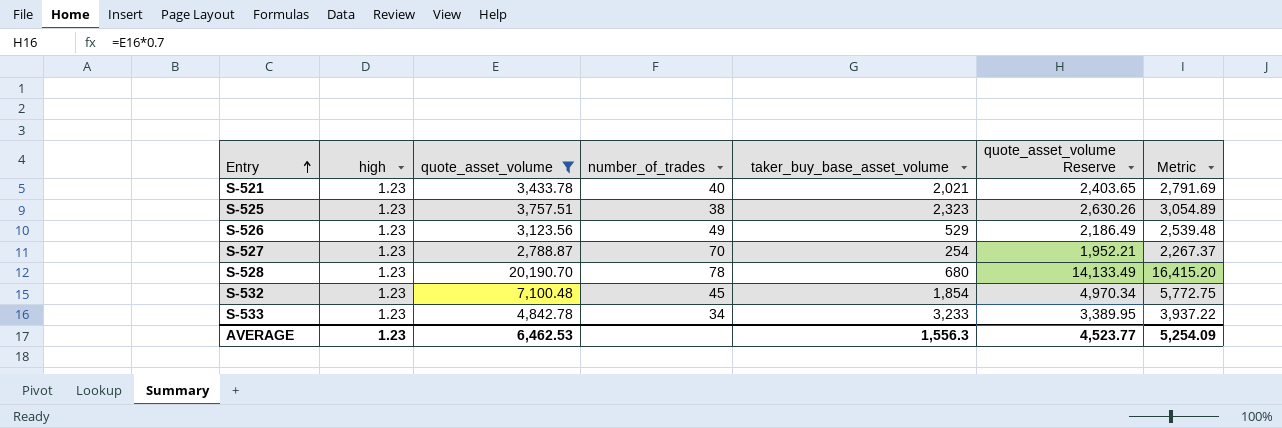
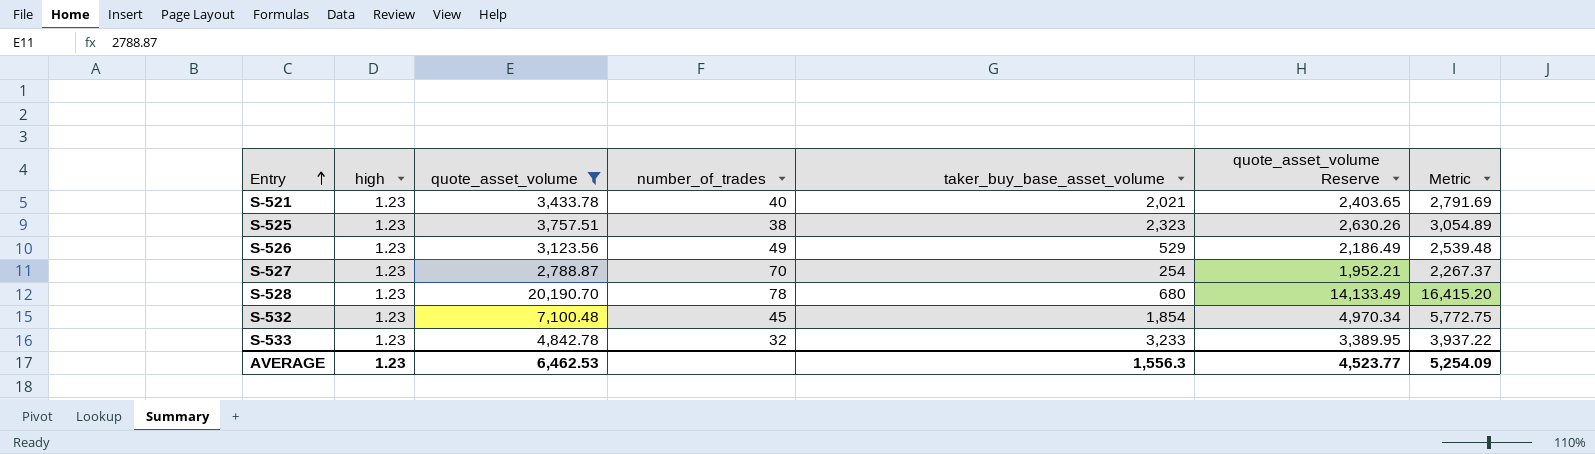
S-533 | number_of_trades: 34 -> 32

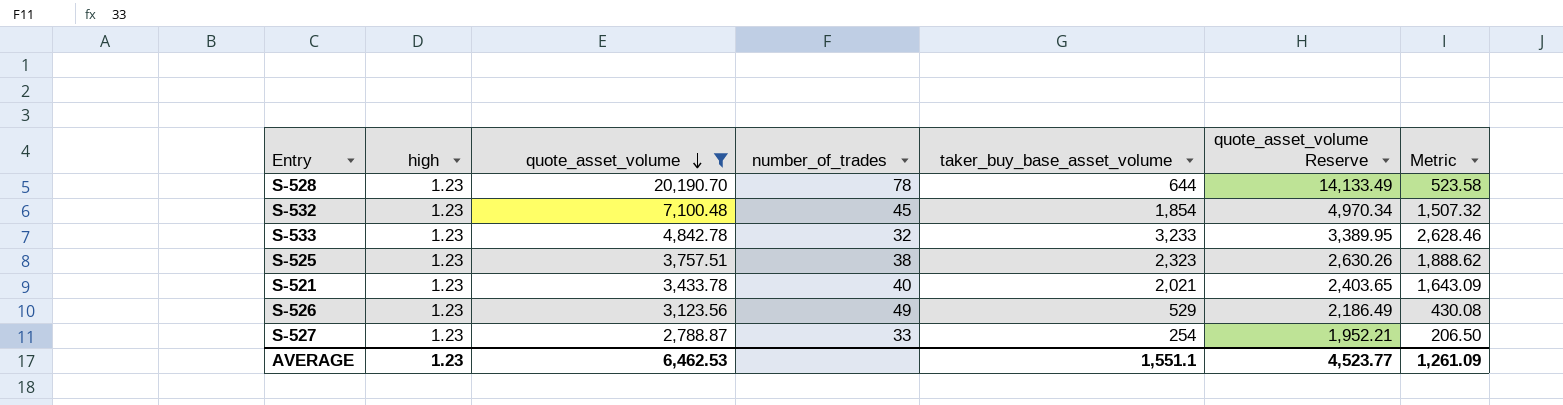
row order: Entry ascending -> quote_asset_volume descending
column Metric | formula: [quote_asset_volume] / [high] -> [taker_buy_base_asset_volume] / [high]
S-528 | taker_buy_base_asset_volume: 680 -> 644
S-527 | number_of_trades: 70 -> 33
AVERAGE | taker_buy_base_asset_volume: 1,556.3 -> 1,551.1
AVERAGE | Metric: 5,254.09 -> 1,261.09

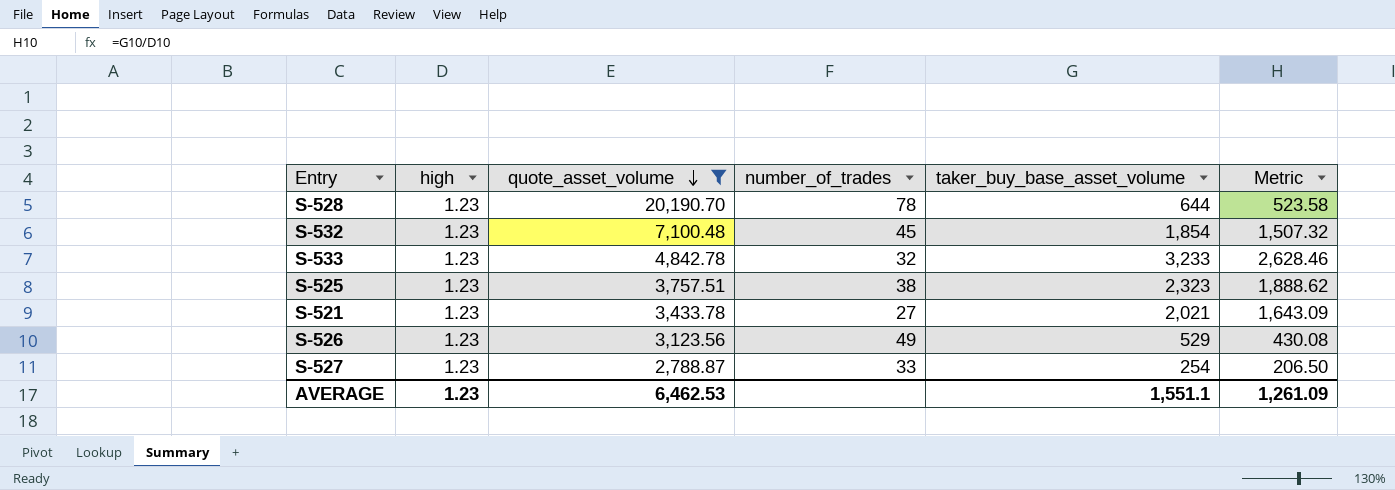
column quote_asset_volume Reserve | formula: [quote_asset_volume] * 0.7 -> none
S-521 | number_of_trades: 40 -> 27

